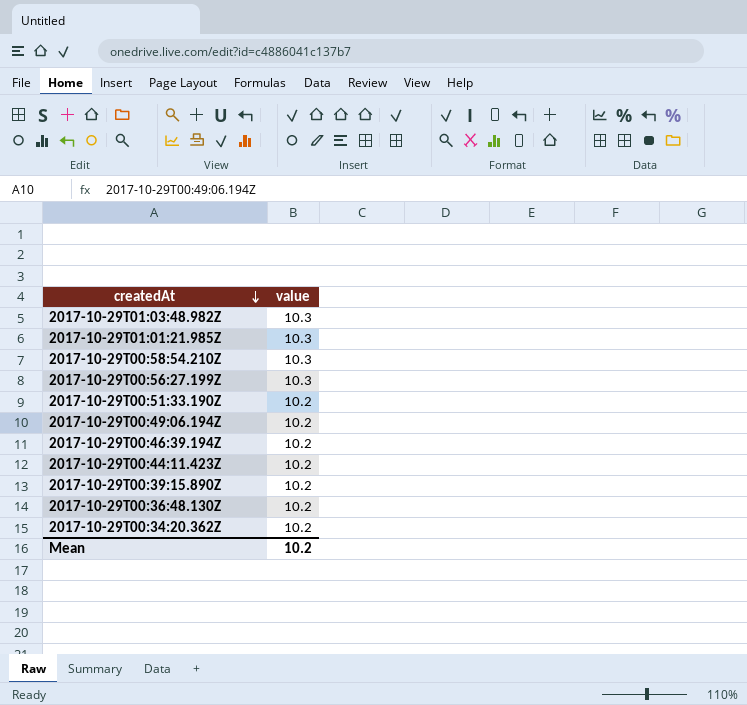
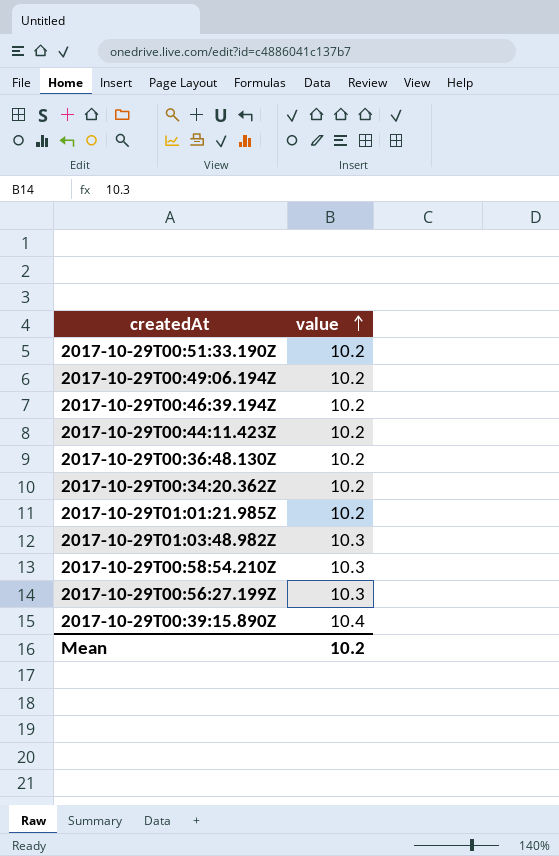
row order: createdAt descending -> value ascending
2017-10-29T01:01:21.985Z | value: 10.3 -> 10.2
2017-10-29T00:39:15.890Z | value: 10.2 -> 10.4

